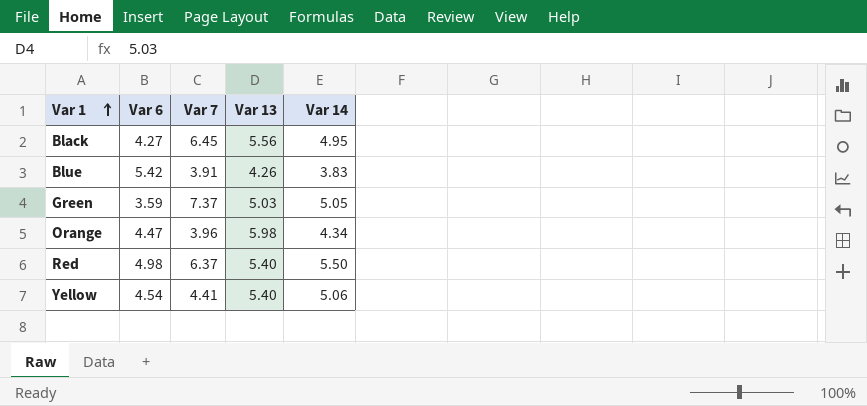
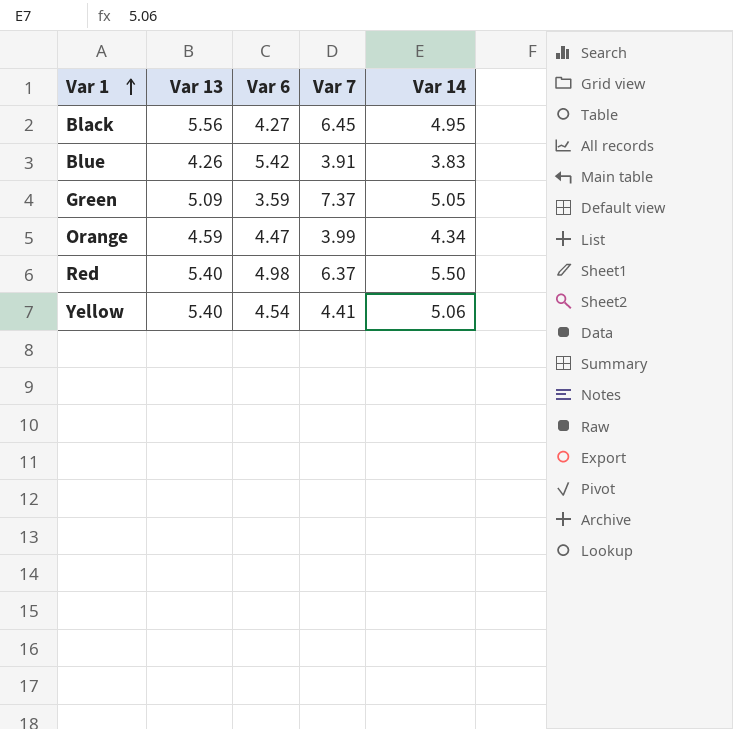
column Var 13 | position: 4 -> 2
Green | Var 13: 5.03 -> 5.09
Orange | Var 13: 5.98 -> 4.59
Orange | Var 7: 3.96 -> 3.99

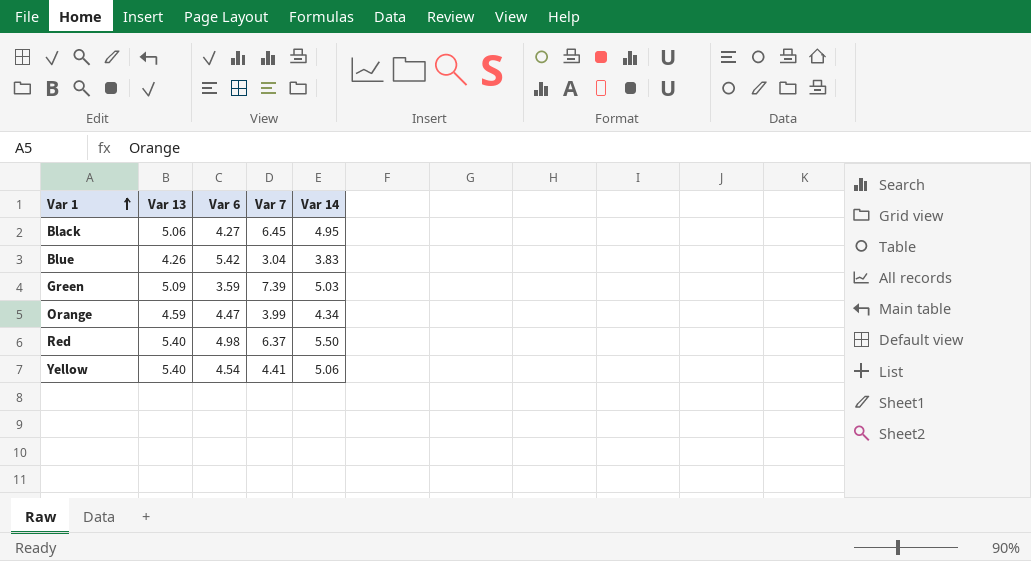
Black | Var 13: 5.56 -> 5.06
Blue | Var 7: 3.91 -> 3.04
Green | Var 7: 7.37 -> 7.39
Green | Var 14: 5.05 -> 5.03

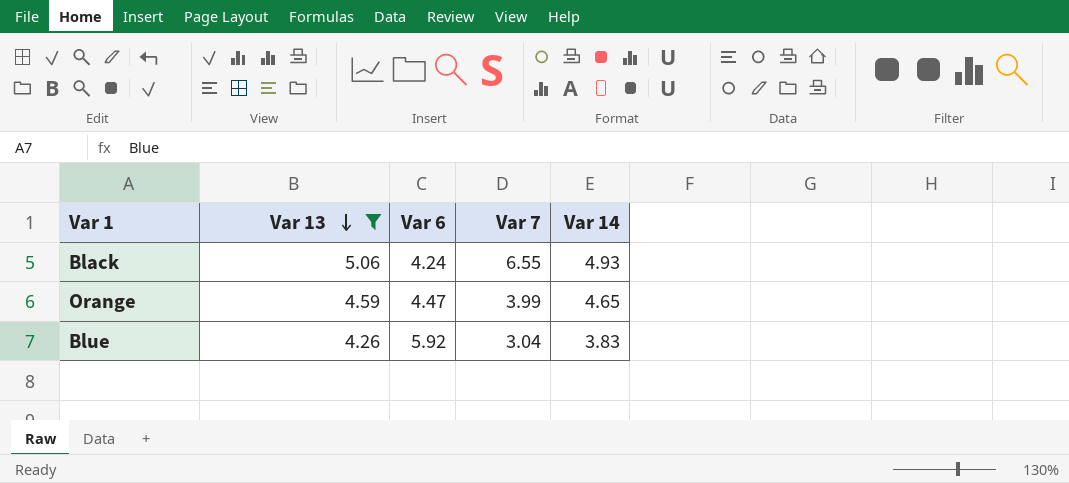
filter: none -> Var 13 <= 5.06
row order: Var 1 ascending -> Var 13 descending
Black | Var 6: 4.27 -> 4.24
Black | Var 7: 6.45 -> 6.55
Black | Var 14: 4.95 -> 4.93
Orange | Var 14: 4.34 -> 4.65
Blue | Var 6: 5.42 -> 5.92

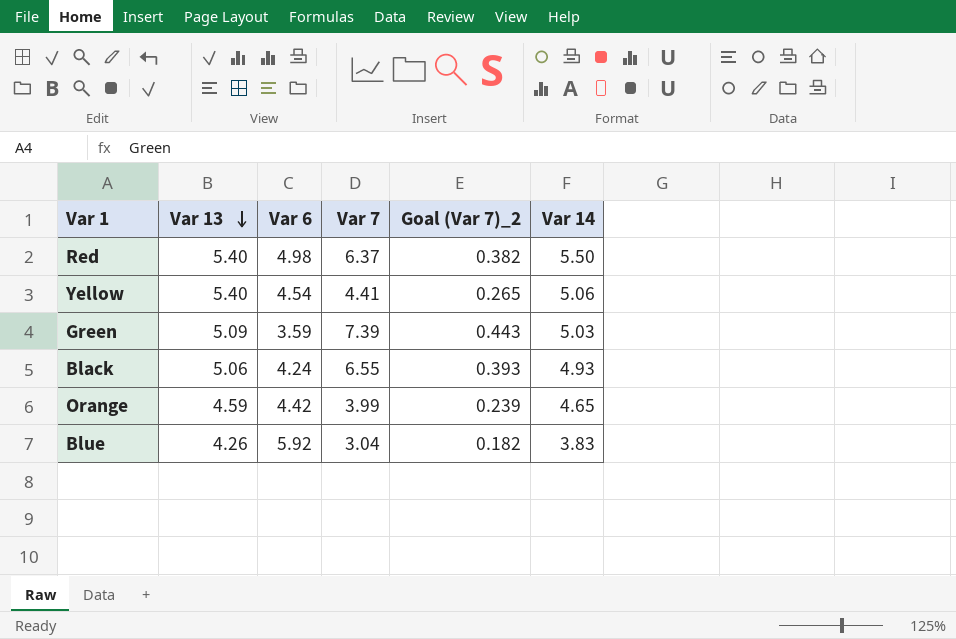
filter: Var 13 <= 5.06 -> none
column Goal (Var 7)_2 | formula: none -> [Var 7] * 0.06
Orange | Var 6: 4.47 -> 4.42

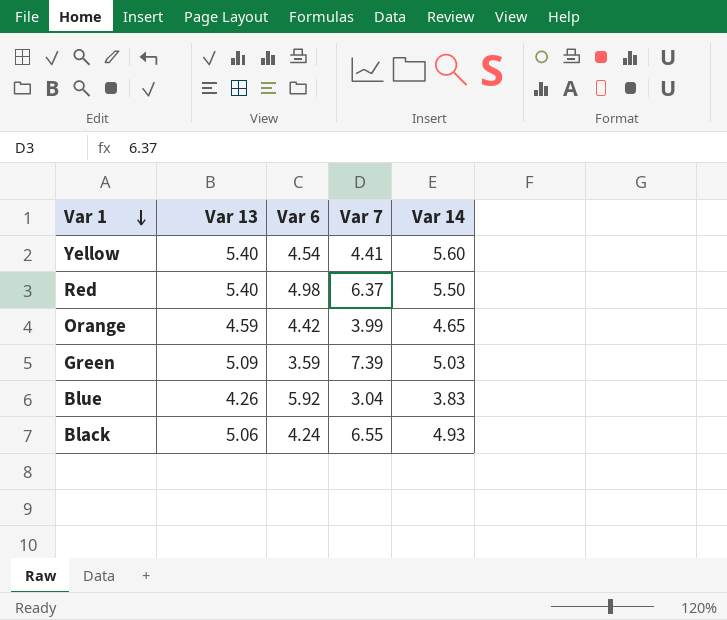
row order: Var 13 descending -> Var 1 descending
column Goal (Var 7)_2 | formula: [Var 7] * 0.06 -> none
Yellow | Var 14: 5.06 -> 5.60

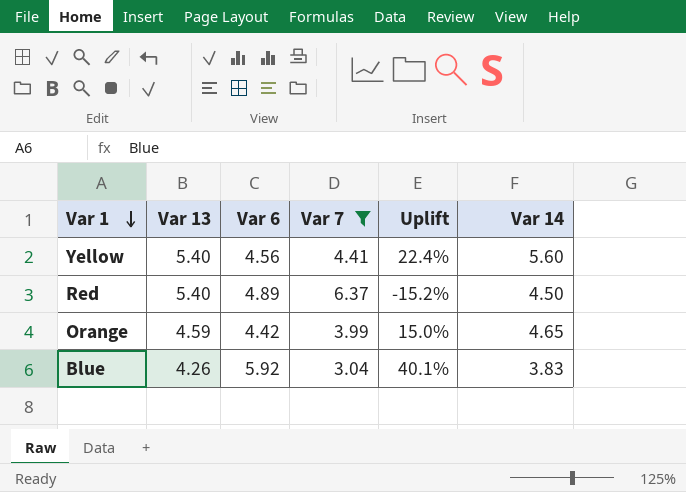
filter: none -> Var 7 <= 6.37
column Uplift | formula: none -> ([Var 13] - [Var 7]) / [Var 7]
Yellow | Var 6: 4.54 -> 4.56
Red | Var 6: 4.98 -> 4.89
Red | Var 14: 5.50 -> 4.50

